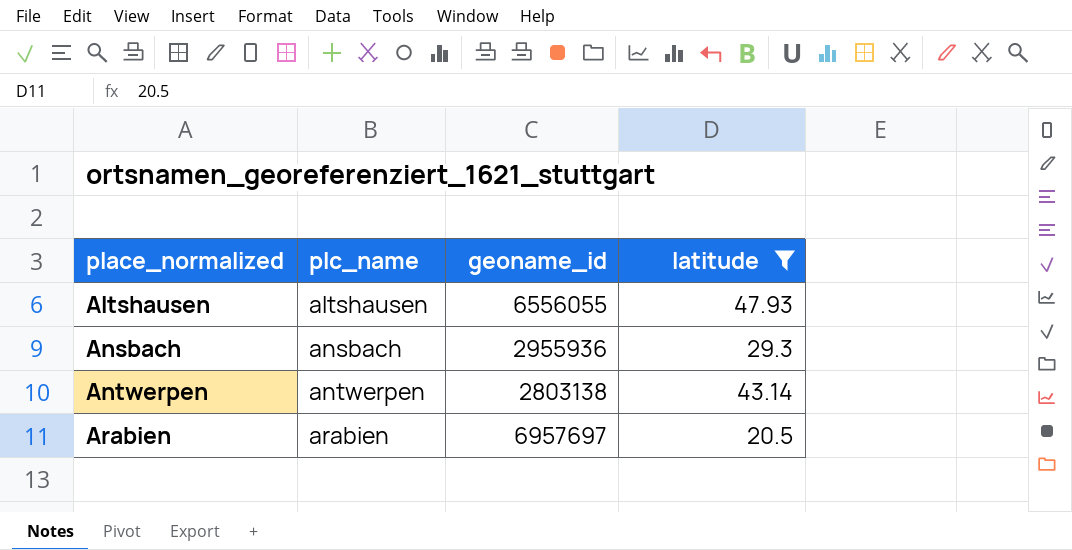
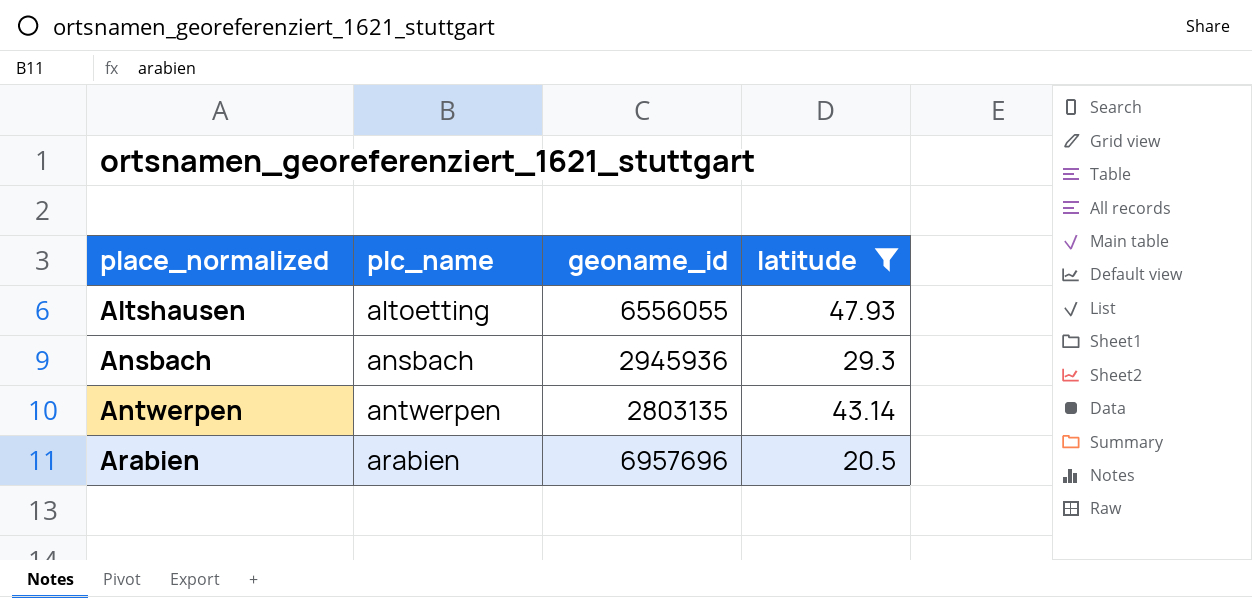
Altshausen | plc_name: altshausen -> altoetting
Ansbach | geoname_id: 2955936 -> 2945936
Antwerpen | geoname_id: 2803138 -> 2803135
Arabien | geoname_id: 6957697 -> 6957696

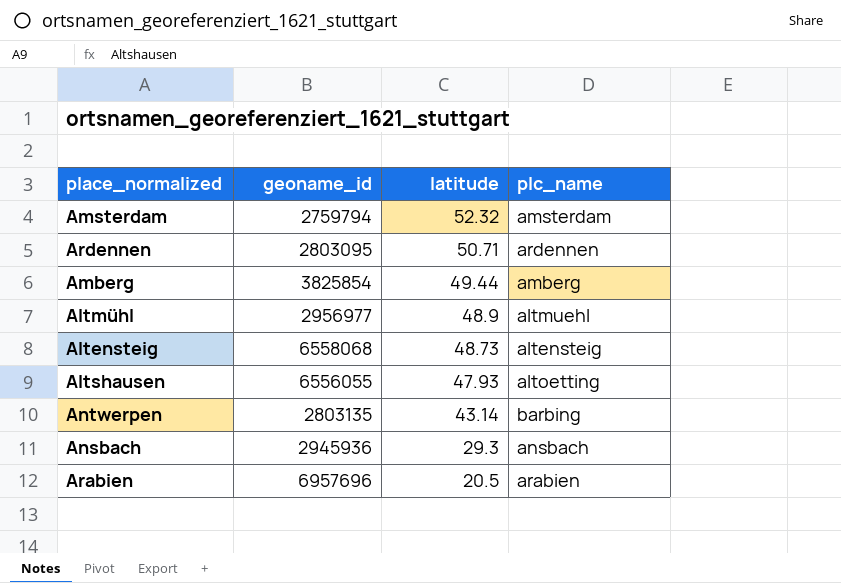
filter: latitude <= 47.93 -> none
row order: place_normalized ascending -> latitude descending
column plc_name | position: 2 -> 4
Antwerpen | plc_name: antwerpen -> barbing

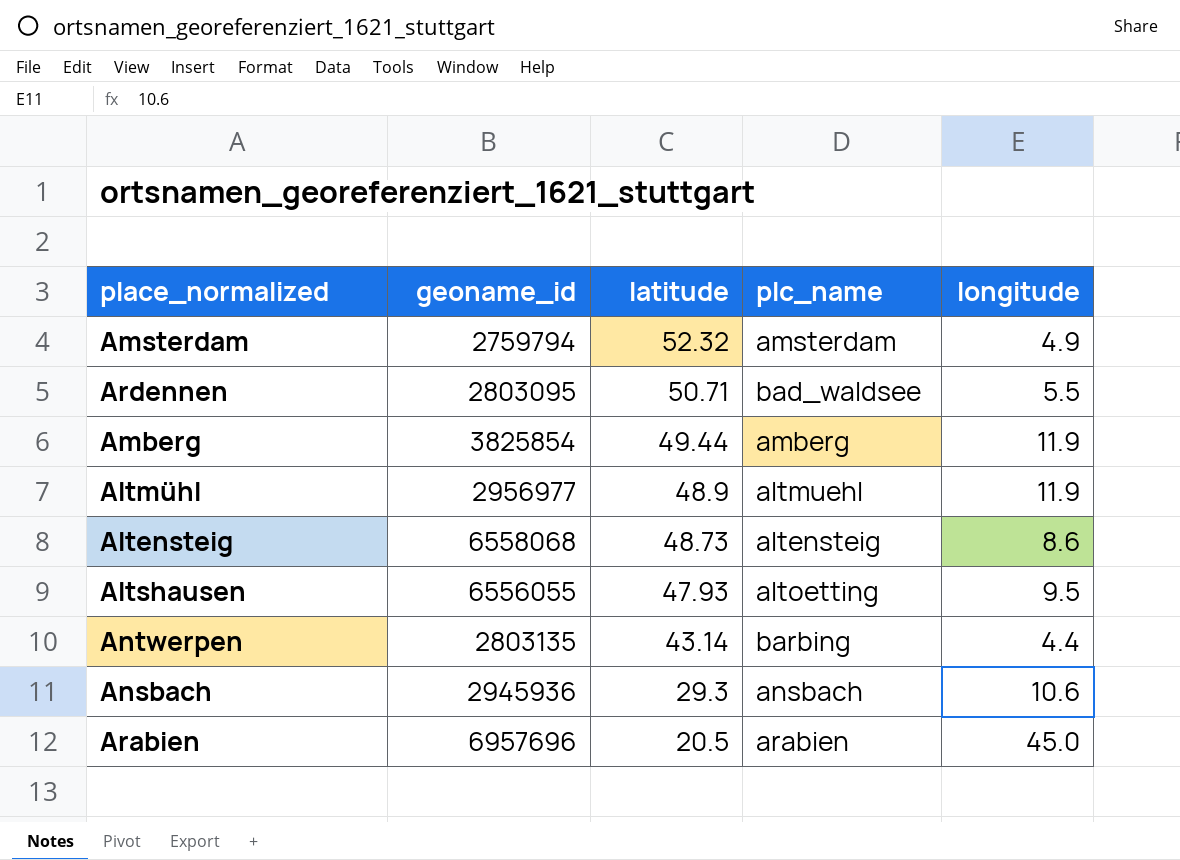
column longitude | position: none -> 5
Ardennen | plc_name: ardennen -> bad_waldsee

